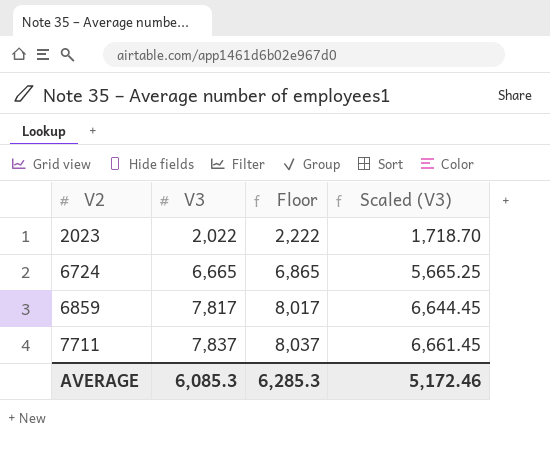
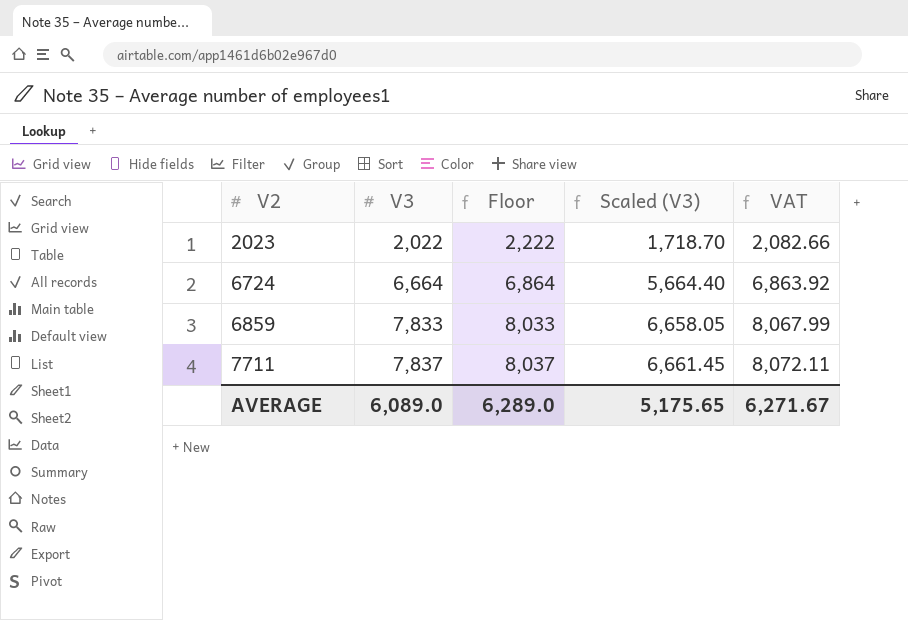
column VAT | formula: none -> [V3] * 1.03
6724 | V3: 6,665 -> 6,664
6724 | Floor: 6,865 -> 6,864
6724 | Scaled (V3): 5,665.25 -> 5,664.40
6859 | V3: 7,817 -> 7,833
6859 | Floor: 8,017 -> 8,033
6859 | Scaled (V3): 6,644.45 -> 6,658.05
AVERAGE | V3: 6,085.3 -> 6,089.0
AVERAGE | Floor: 6,285.3 -> 6,289.0
AVERAGE | Scaled (V3): 5,172.46 -> 5,175.65

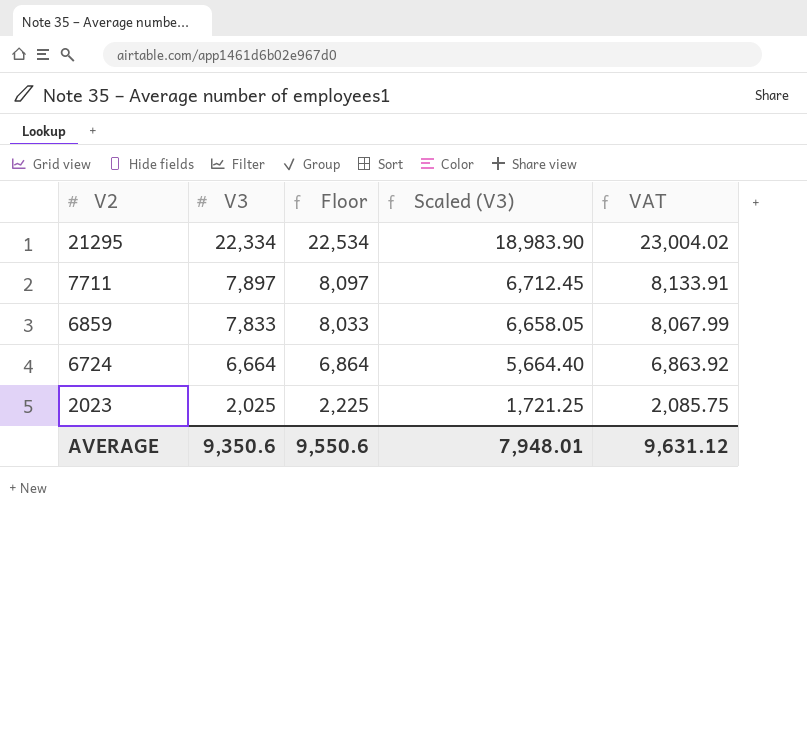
row order: V2 ascending -> V2 descending
row 21295: none -> 22,334 | 22,534 | 18,983.90 | 23,004.02
7711 | V3: 7,837 -> 7,897
7711 | Floor: 8,037 -> 8,097
7711 | Scaled (V3): 6,661.45 -> 6,712.45
7711 | VAT: 8,072.11 -> 8,133.91
2023 | V3: 2,022 -> 2,025
2023 | Floor: 2,222 -> 2,225
2023 | Scaled (V3): 1,718.70 -> 1,721.25
2023 | VAT: 2,082.66 -> 2,085.75
AVERAGE | V3: 6,089.0 -> 9,350.6
AVERAGE | Floor: 6,289.0 -> 9,550.6
AVERAGE | Scaled (V3): 5,175.65 -> 7,948.01
AVERAGE | VAT: 6,271.67 -> 9,631.12

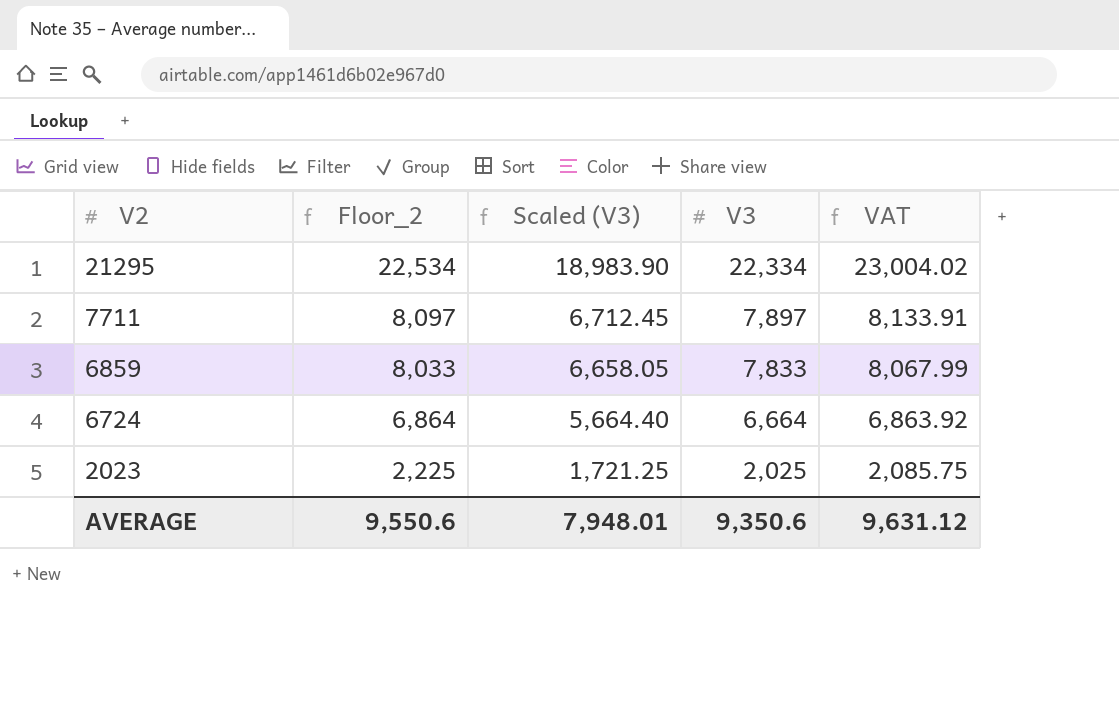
column name: Floor -> Floor_2
column V3 | position: 2 -> 4

